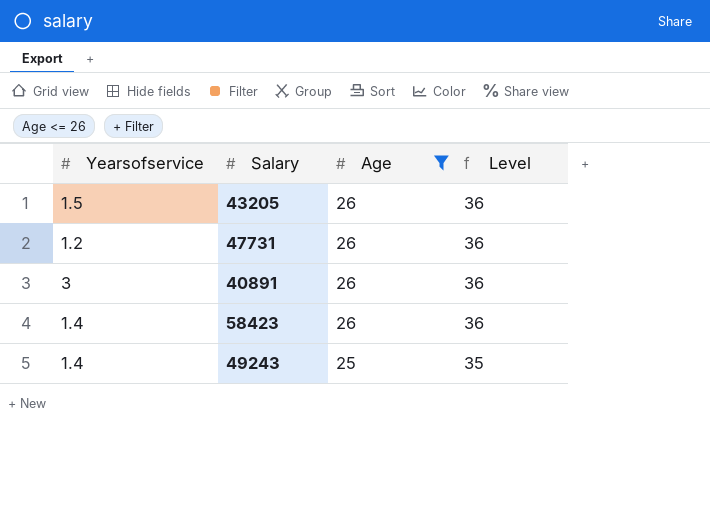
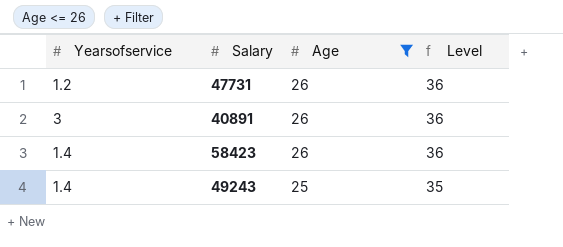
row 43205: 1.5 | 26 | 36 -> none

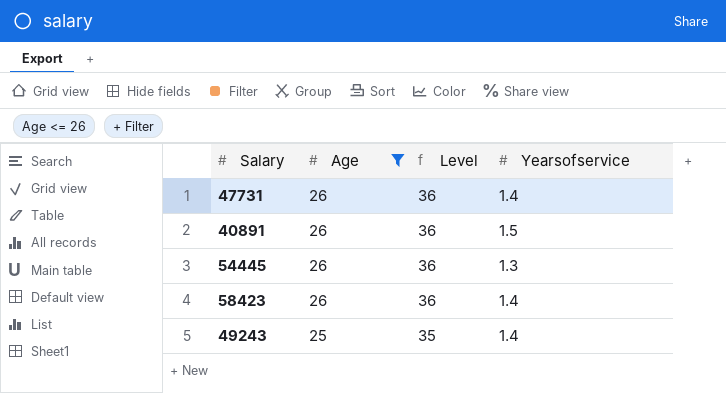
column Yearsofservice | position: 1 -> 4
47731 | Yearsofservice: 1.2 -> 1.4
40891 | Yearsofservice: 3 -> 1.5
row 54445: none -> 26 | 36 | 1.3

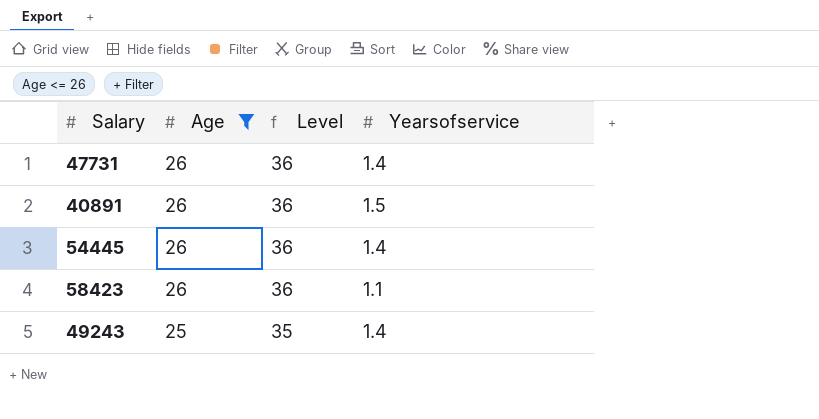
54445 | Yearsofservice: 1.3 -> 1.4
58423 | Yearsofservice: 1.4 -> 1.1

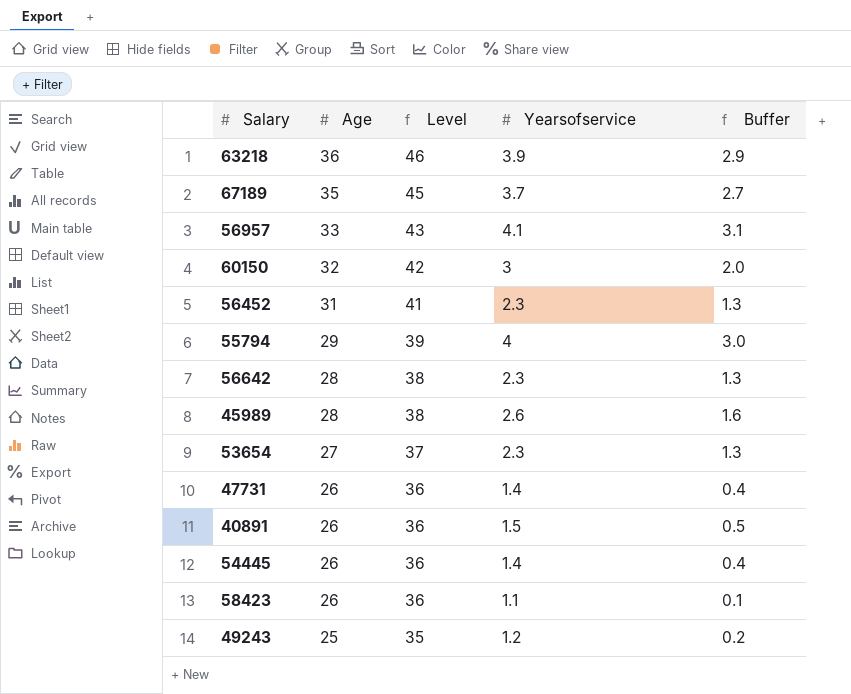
filter: Age <= 26 -> none
column Buffer | formula: none -> [Yearsofservice] - 1
49243 | Yearsofservice: 1.4 -> 1.2

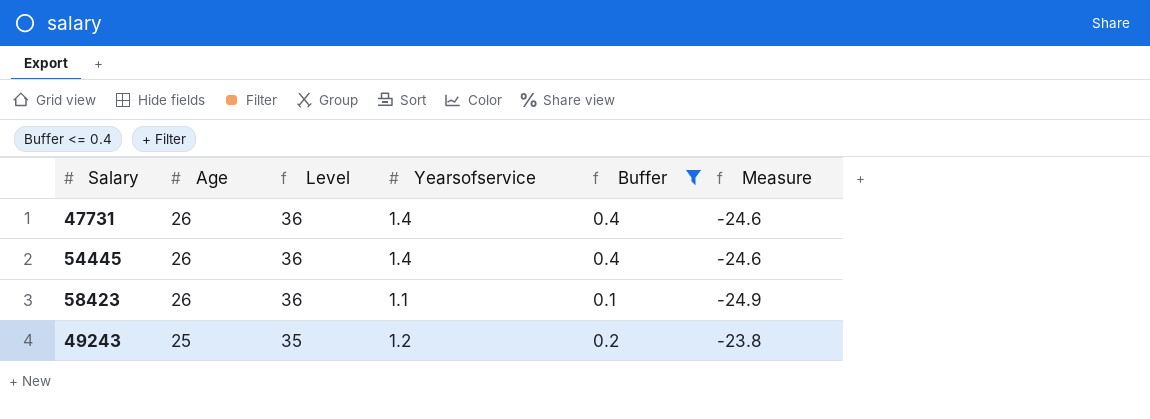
filter: none -> Buffer <= 0.4
column Measure | formula: none -> [Yearsofservice] - [Age]

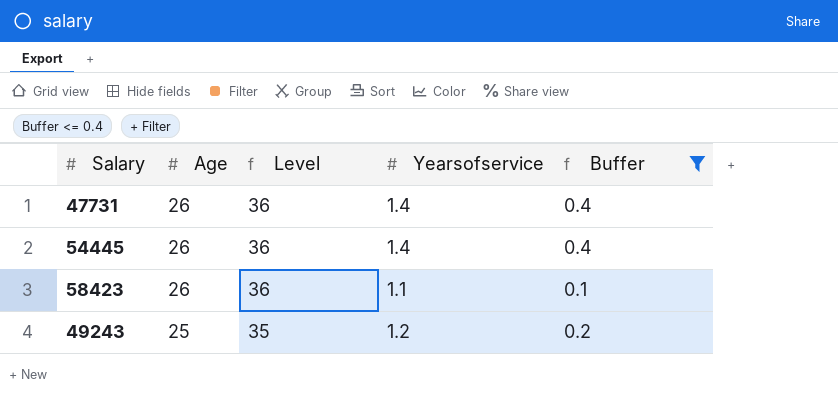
column Measure | formula: [Yearsofservice] - [Age] -> none

